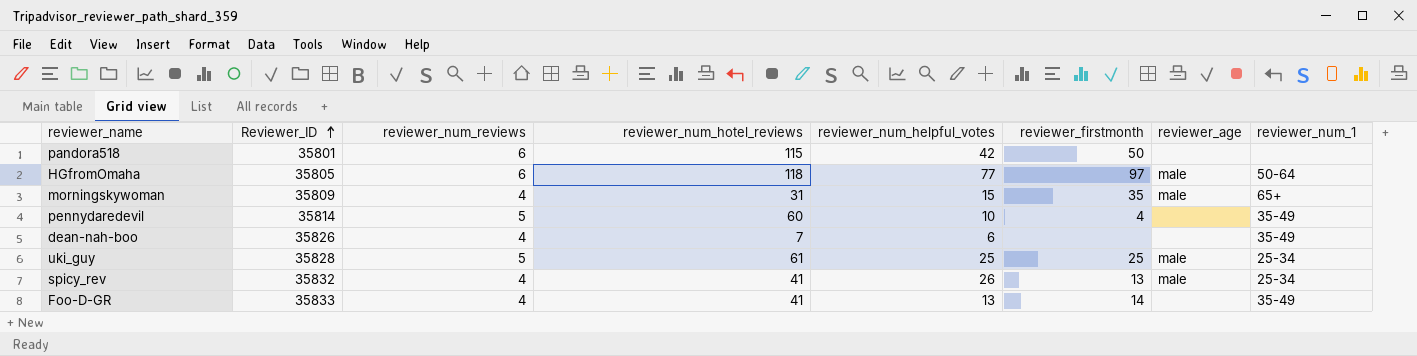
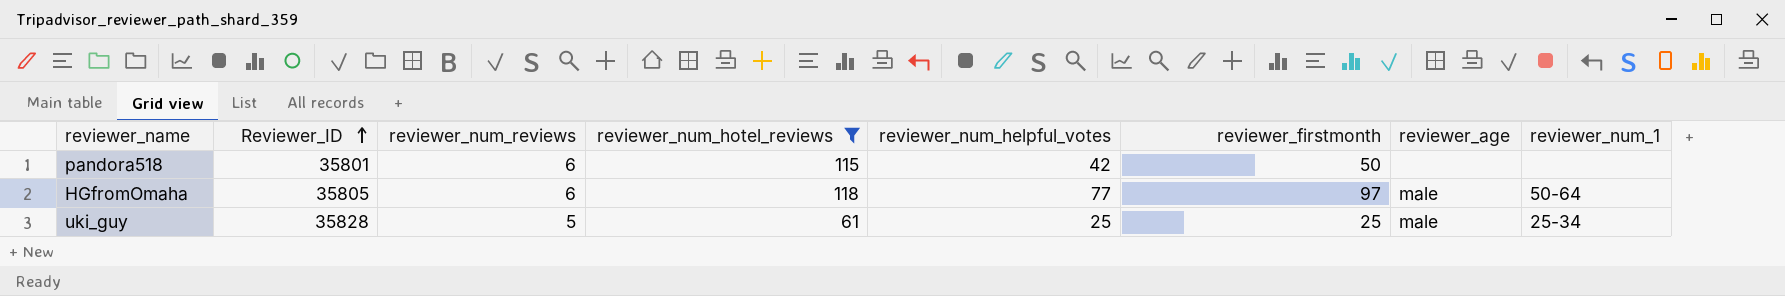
filter: none -> reviewer_num_hotel_reviews >= 61

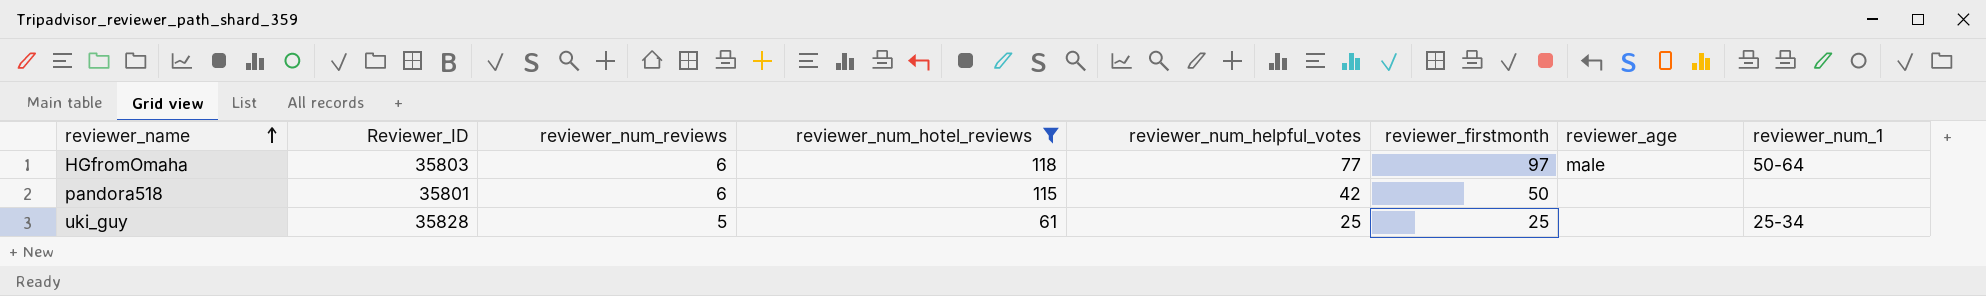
row order: Reviewer_ID ascending -> reviewer_name ascending
HGfromOmaha | Reviewer_ID: 35805 -> 35803
uki_guy | reviewer_age: male -> none

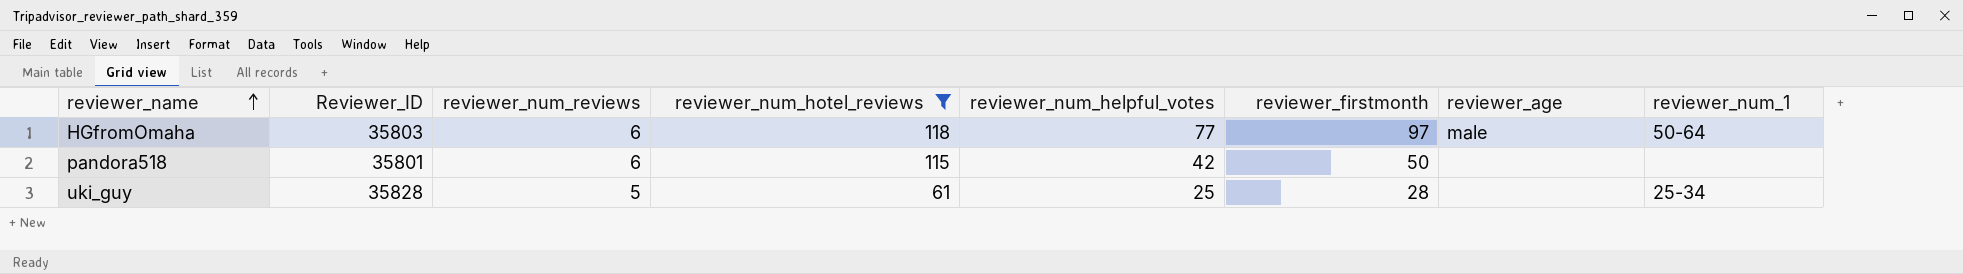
uki_guy | reviewer_firstmonth: 25 -> 28

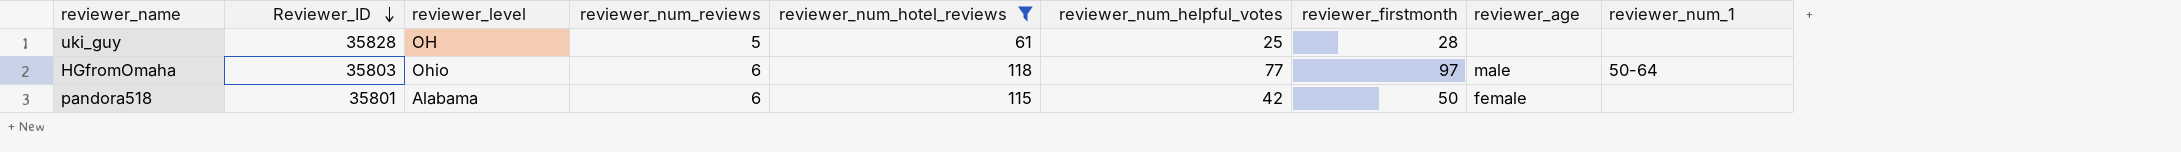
row order: reviewer_name ascending -> Reviewer_ID descending
column reviewer_level | position: none -> 3
uki_guy | reviewer_num_1: 25-34 -> none
pandora518 | reviewer_age: none -> female

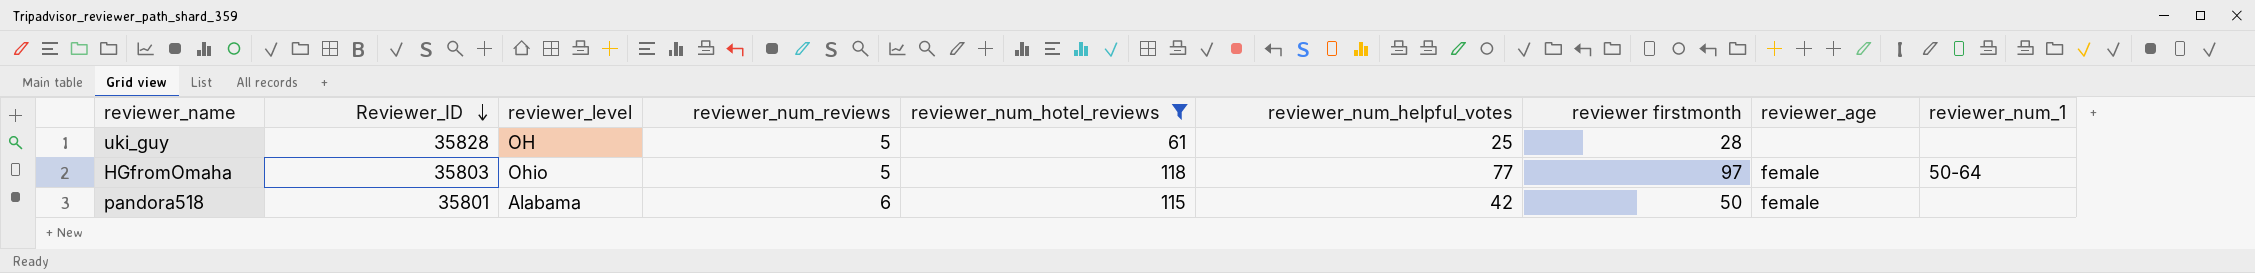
column name: reviewer_firstmonth -> reviewer firstmonth
HGfromOmaha | reviewer_num_reviews: 6 -> 5
HGfromOmaha | reviewer_age: male -> female

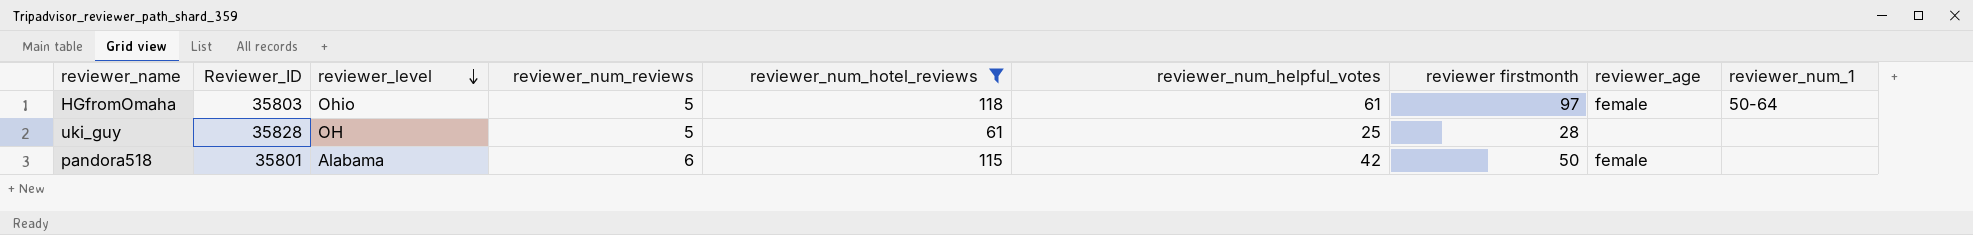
row order: Reviewer_ID descending -> reviewer_level descending
HGfromOmaha | reviewer_num_helpful_votes: 77 -> 61

